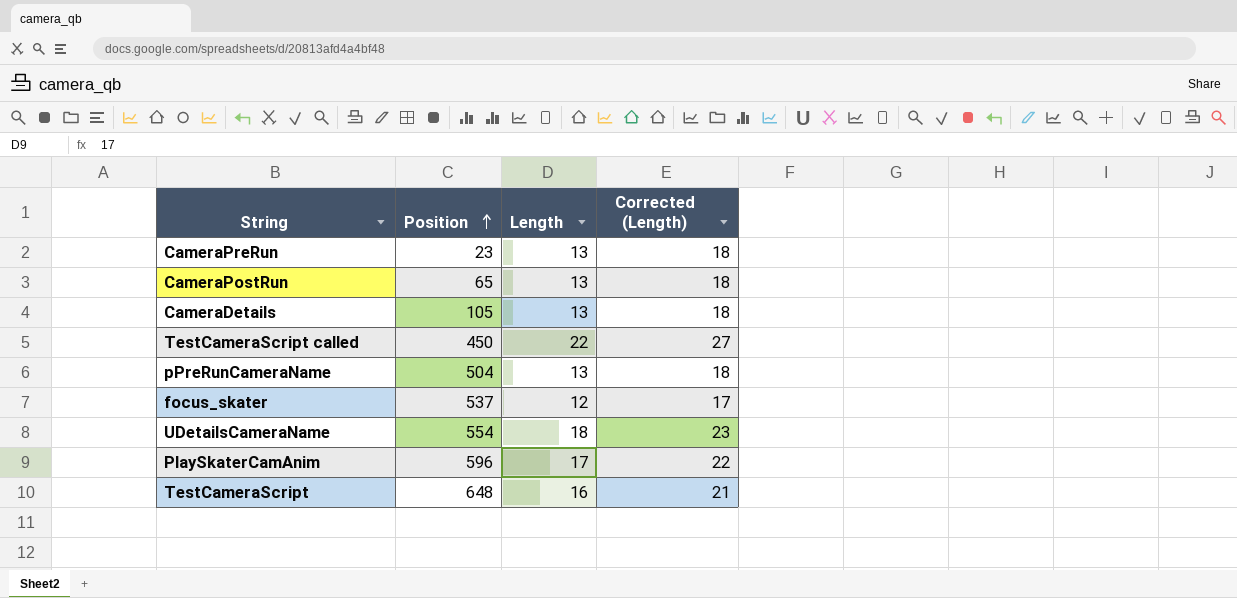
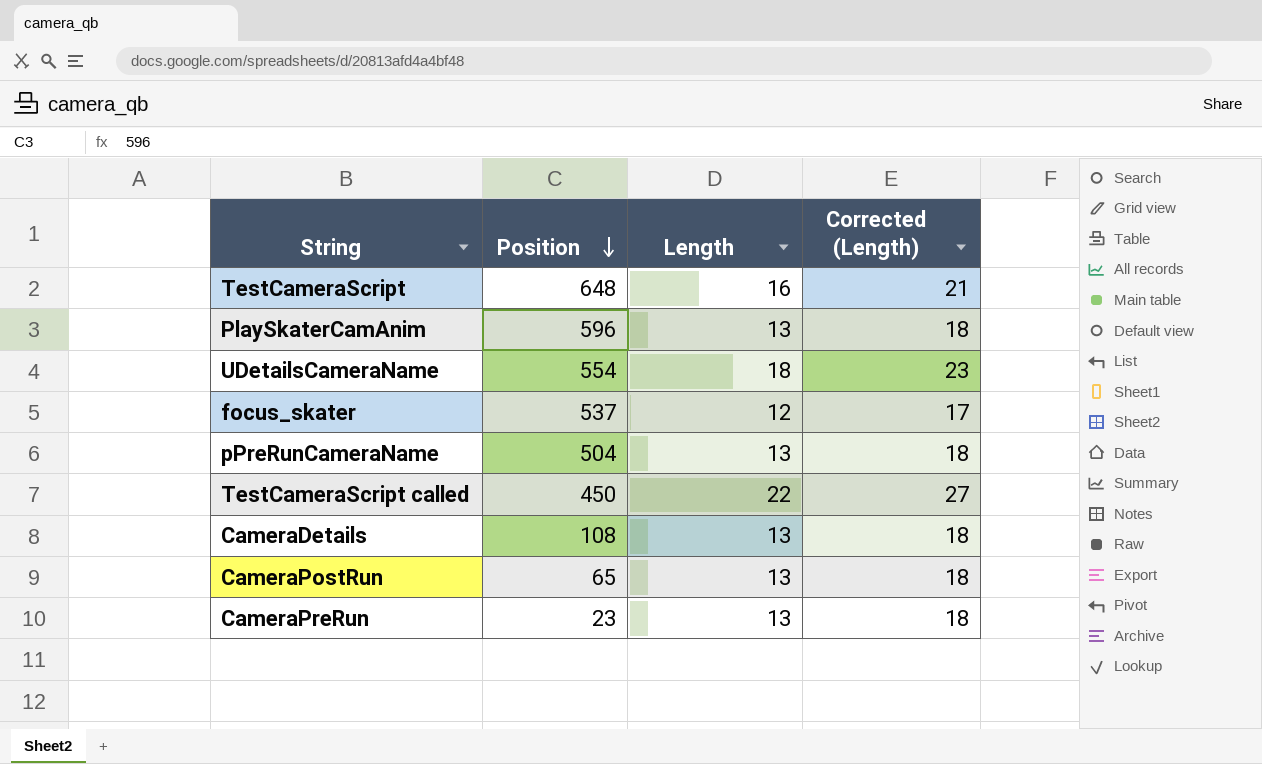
row order: Position ascending -> Position descending
PlaySkaterCamAnim | Length: 17 -> 13
PlaySkaterCamAnim | Corrected (Length): 22 -> 18
CameraDetails | Position: 105 -> 108

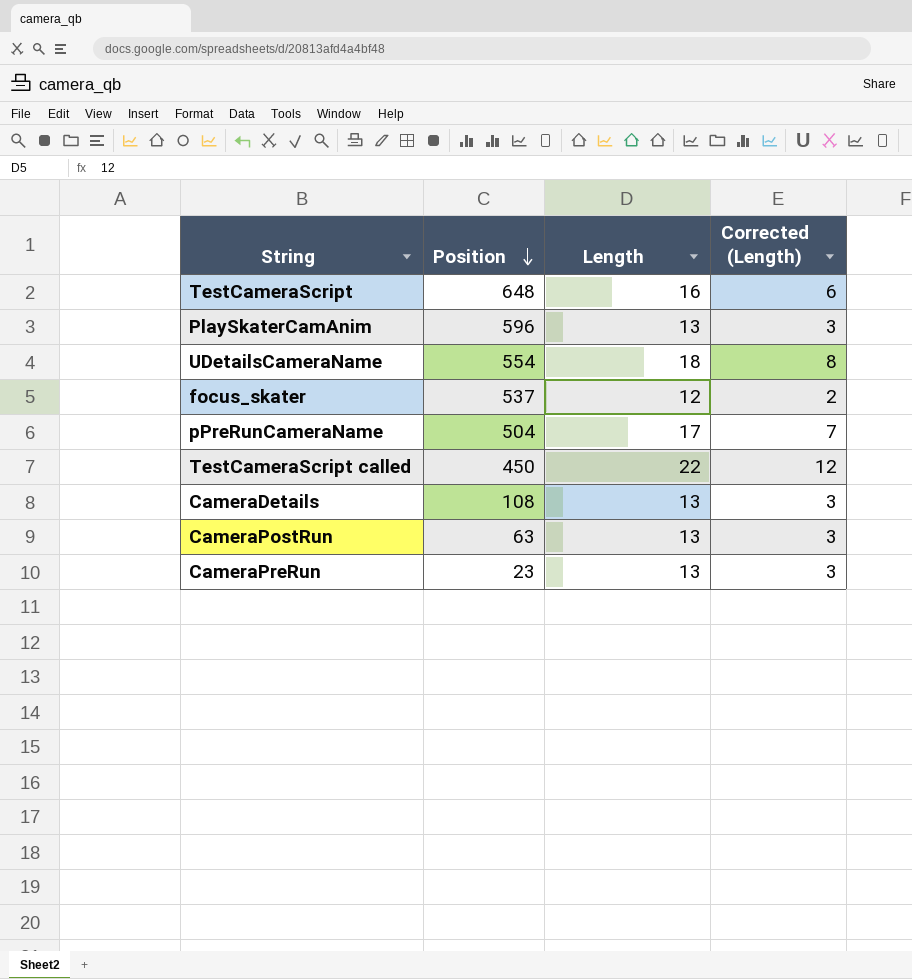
column Corrected (Length) | formula: [Length] + 5 -> [Length] - 10
pPreRunCameraName | Length: 13 -> 17
CameraPostRun | Position: 65 -> 63

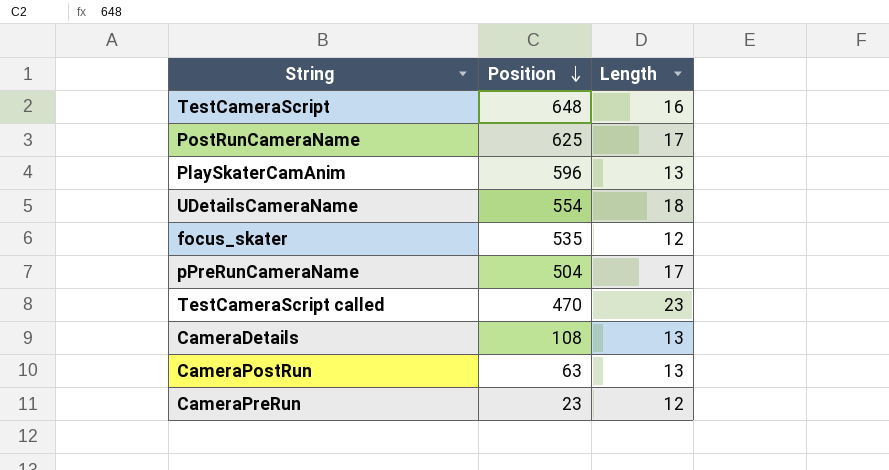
column Corrected (Length) | formula: [Length] - 10 -> none
row PostRunCameraName: none -> 625 | 17
focus_skater | Position: 537 -> 535
TestCameraScript called | Position: 450 -> 470
TestCameraScript called | Length: 22 -> 23
CameraPreRun | Length: 13 -> 12

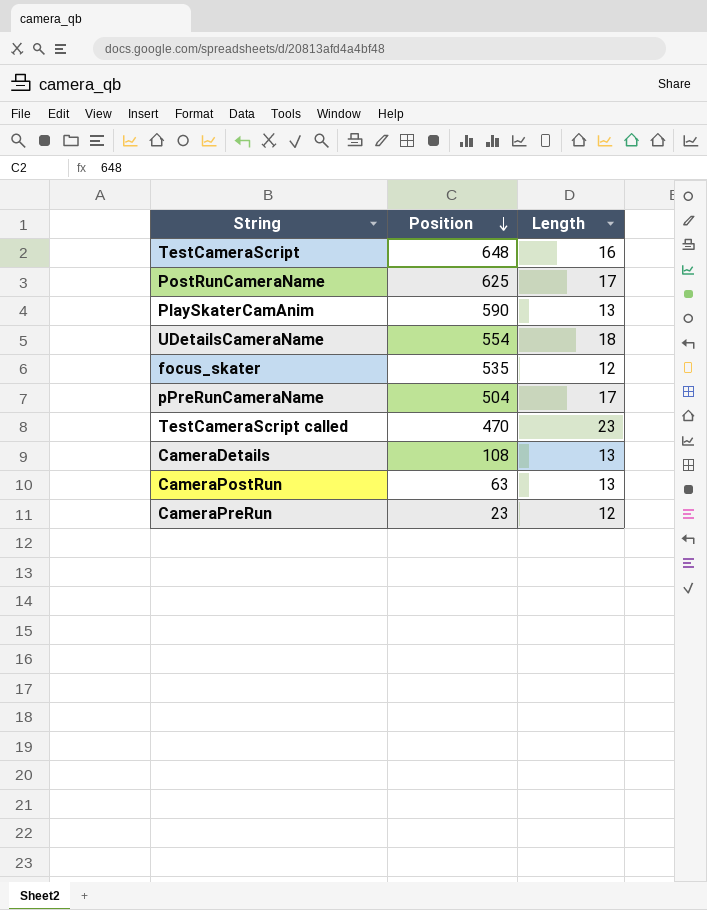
PlaySkaterCamAnim | Position: 596 -> 590

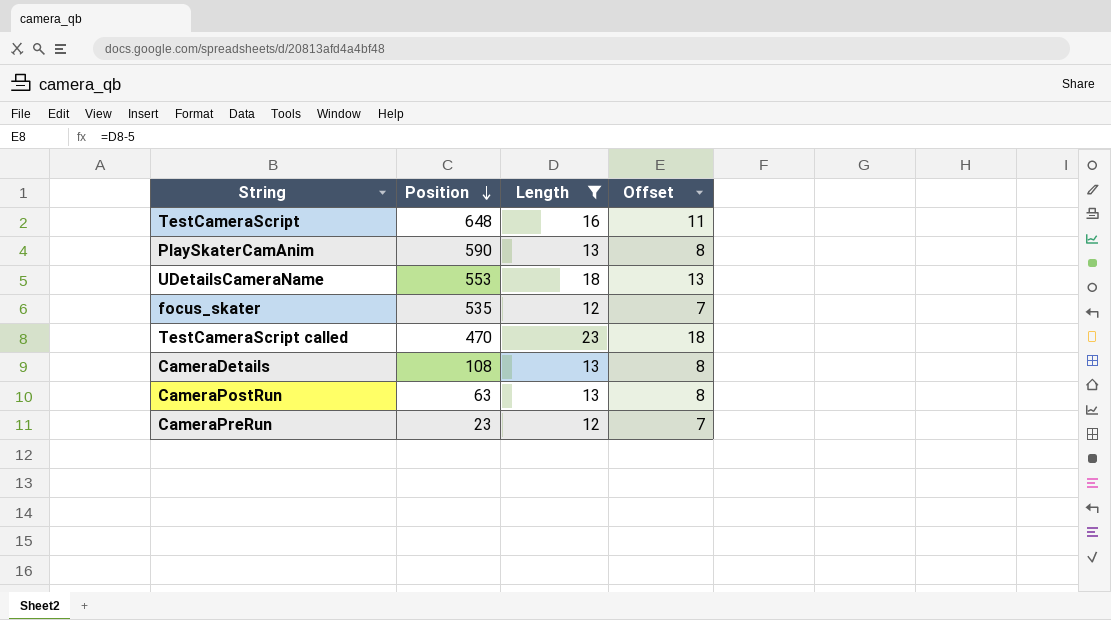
filter: none -> Length != 17
column Offset | formula: none -> [Length] - 5
UDetailsCameraName | Position: 554 -> 553

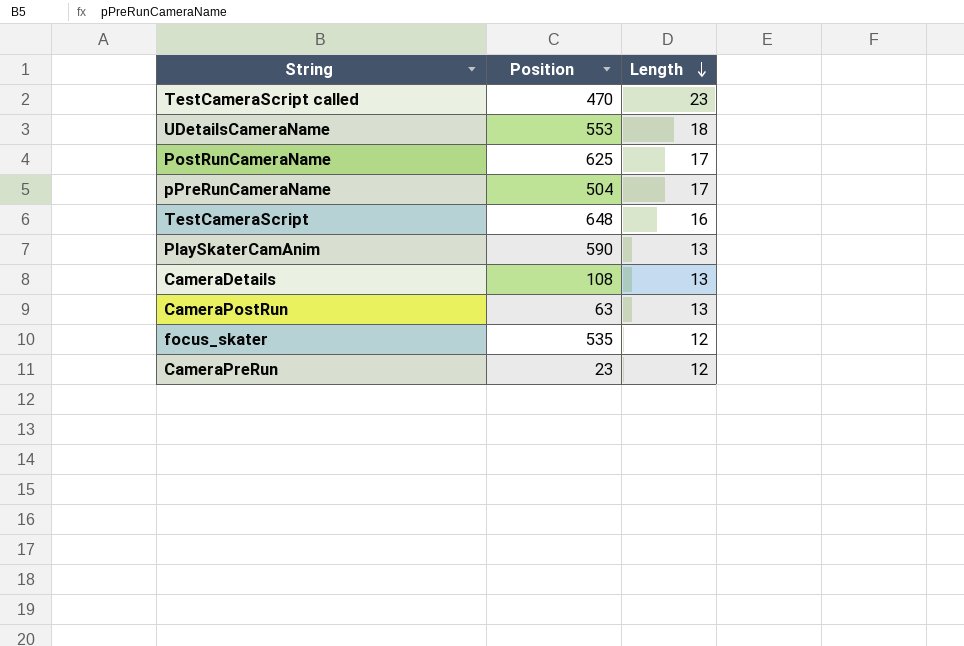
filter: Length != 17 -> none
row order: Position descending -> Length descending
column Offset | formula: [Length] - 5 -> none

